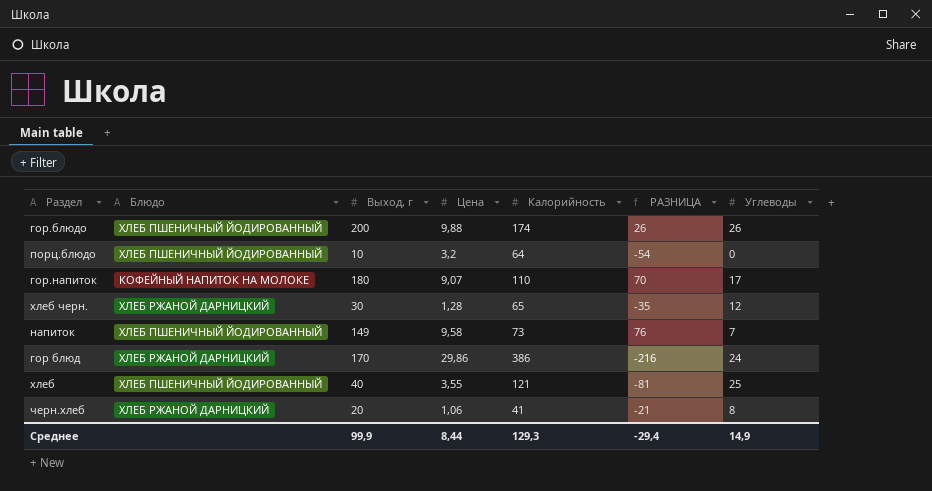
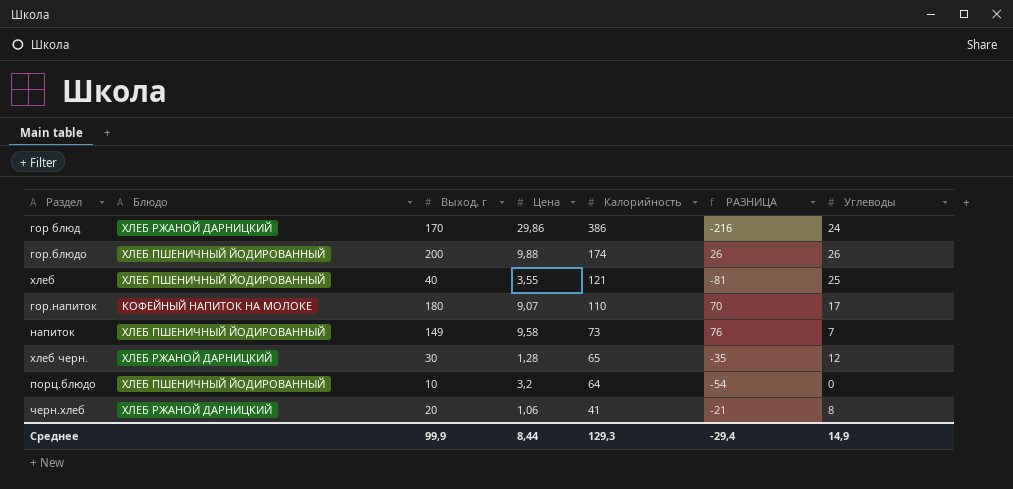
row order: none -> Калорийность descending

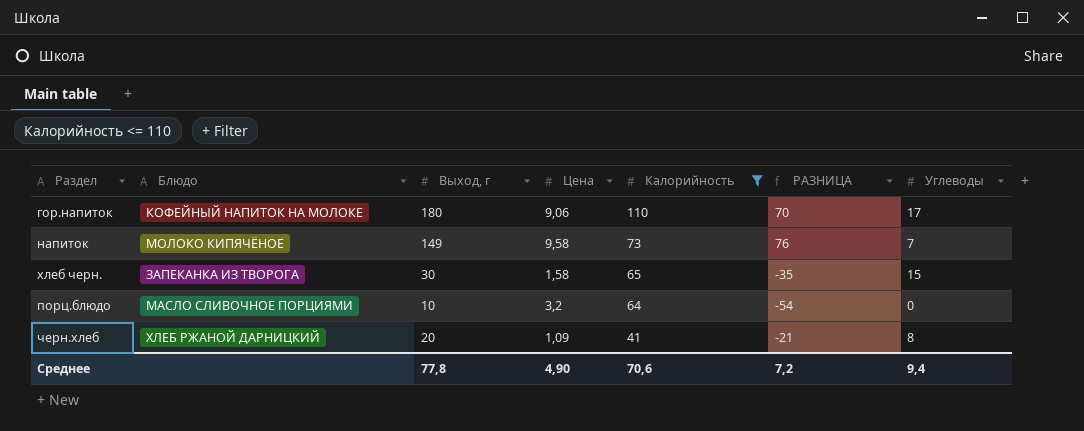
filter: none -> Калорийность <= 110
гор.напиток | Цена: 9,07 -> 9,06
напиток | Блюдо: ХЛЕБ ПШЕНИЧНЫЙ ЙОДИРОВАННЫЙ -> МОЛОКО КИПЯЧЁНОЕ
хлеб черн. | Блюдо: ХЛЕБ РЖАНОЙ ДАРНИЦКИЙ -> ЗАПЕКАНКА ИЗ ТВОРОГА
хлеб черн. | Цена: 1,28 -> 1,58
хлеб черн. | Углеводы: 12 -> 15
порц.блюдо | Блюдо: ХЛЕБ ПШЕНИЧНЫЙ ЙОДИРОВАННЫЙ -> МАСЛО СЛИВОЧНОЕ ПОРЦИЯМИ
черн.хлеб | Цена: 1,06 -> 1,09
Среднее | Выход, г: 99,9 -> 77,8
Среднее | Цена: 8,44 -> 4,90
Среднее | Калорийность: 129,3 -> 70,6
Среднее | РАЗНИЦА: -29,4 -> 7,2
Среднее | Углеводы: 14,9 -> 9,4

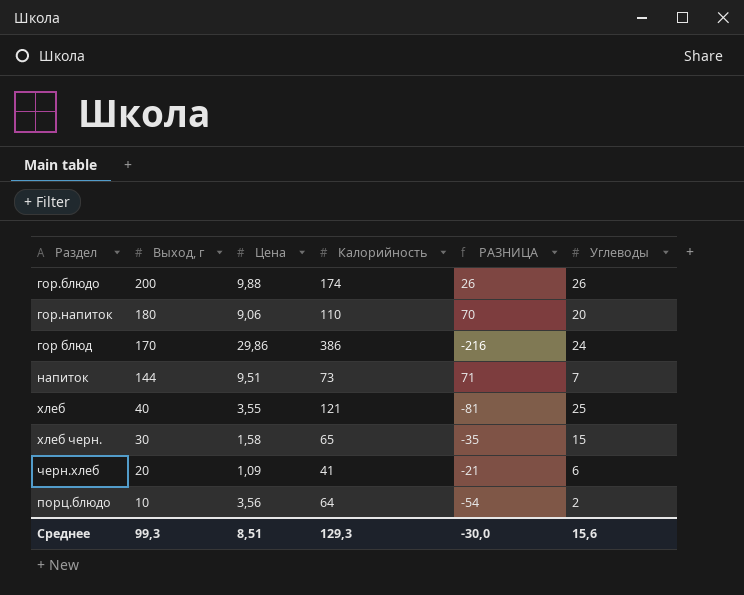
filter: Калорийность <= 110 -> none
row order: Калорийность descending -> Выход, г descending
column Блюдо | position: 2 -> none
гор.напиток | Углеводы: 17 -> 20
напиток | Выход, г: 149 -> 144
напиток | Цена: 9,58 -> 9,51
напиток | РАЗНИЦА: 76 -> 71
черн.хлеб | Углеводы: 8 -> 6
порц.блюдо | Цена: 3,2 -> 3,56
порц.блюдо | Углеводы: 0 -> 2
Среднее | Выход, г: 77,8 -> 99,3
Среднее | Цена: 4,90 -> 8,51
Среднее | Калорийность: 70,6 -> 129,3
Среднее | РАЗНИЦА: 7,2 -> -30,0
Среднее | Углеводы: 9,4 -> 15,6

